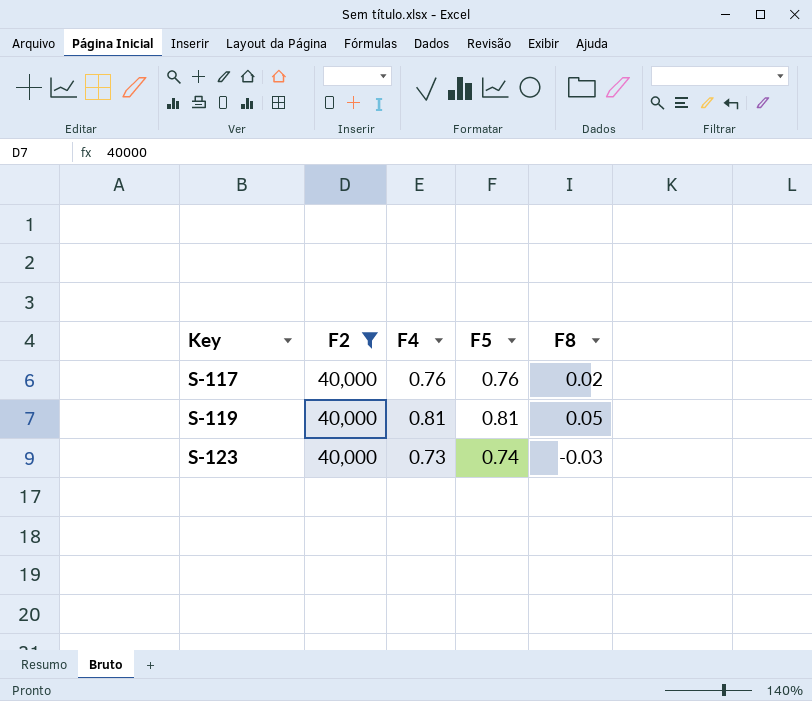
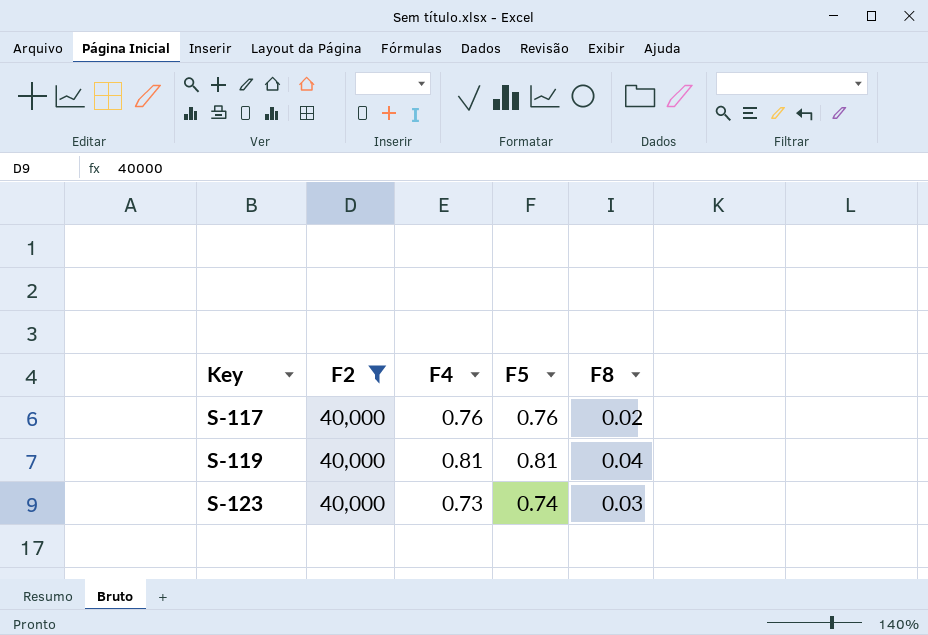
S-119 | F8: 0.05 -> 0.04
S-123 | F8: -0.03 -> 0.03

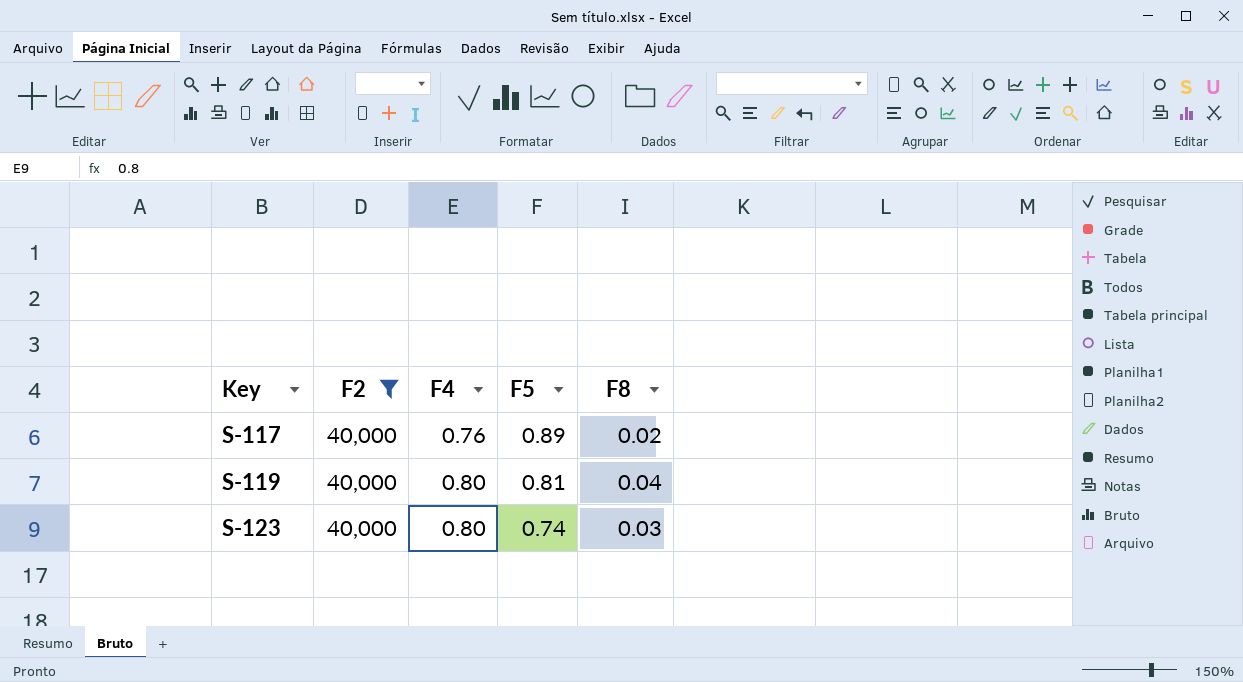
S-117 | F5: 0.76 -> 0.89
S-119 | F4: 0.81 -> 0.80
S-123 | F4: 0.73 -> 0.80

